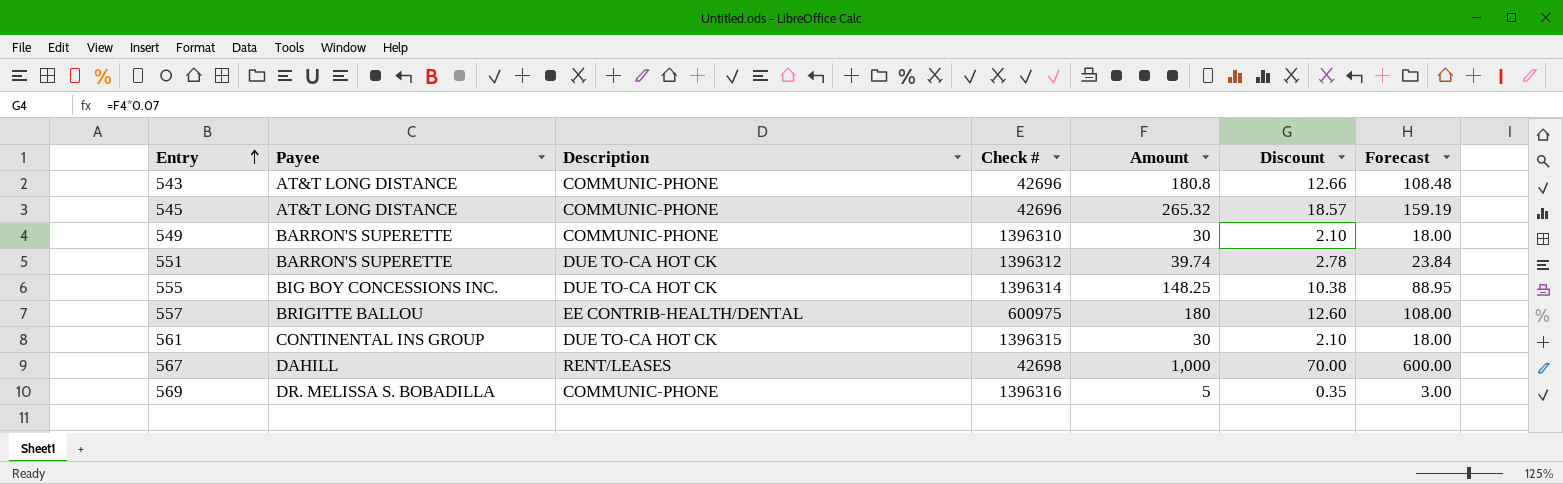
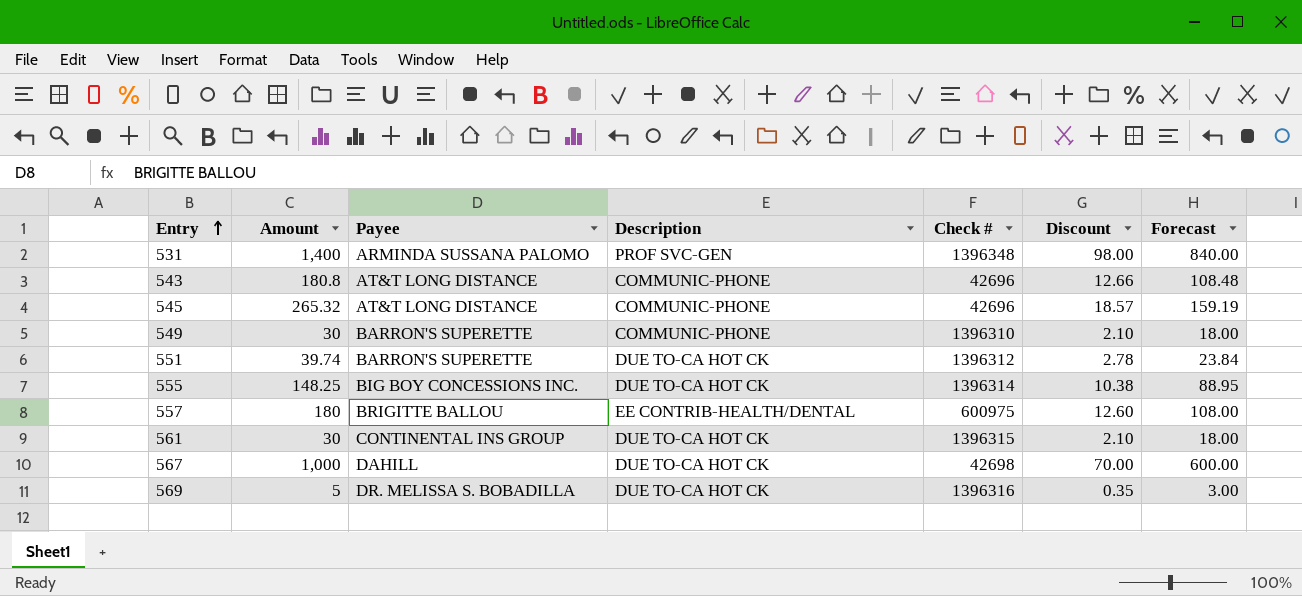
column Amount | position: 5 -> 2
row 531: none -> 1,400 | ARMINDA SUSSANA PALOMO | PROF SVC-GEN | 1396348 | 98.00 | 840.00
567 | Description: RENT/LEASES -> DUE TO-CA HOT CK
569 | Description: COMMUNIC-PHONE -> DUE TO-CA HOT CK

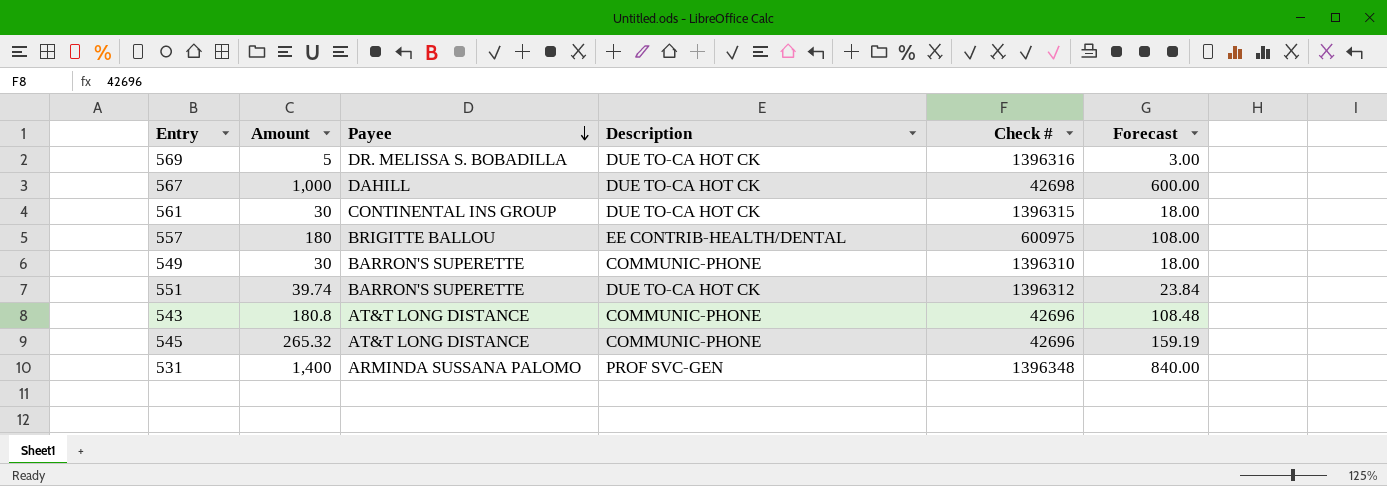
row order: Entry ascending -> Payee descending
column Discount | formula: [Amount] * 0.07 -> none
row 555: 148.25 | BIG BOY CONCESSIONS INC. | DUE TO-CA HOT CK | 1396314 | 10.38 | 88.95 -> none

